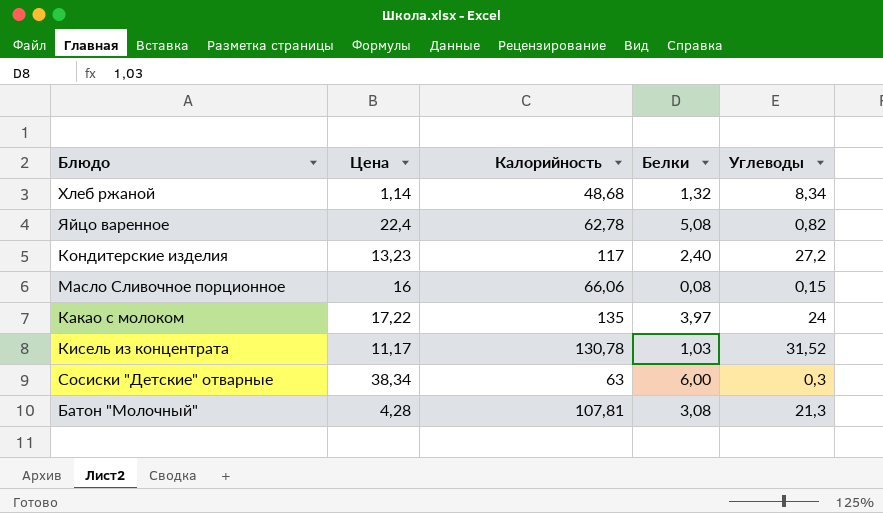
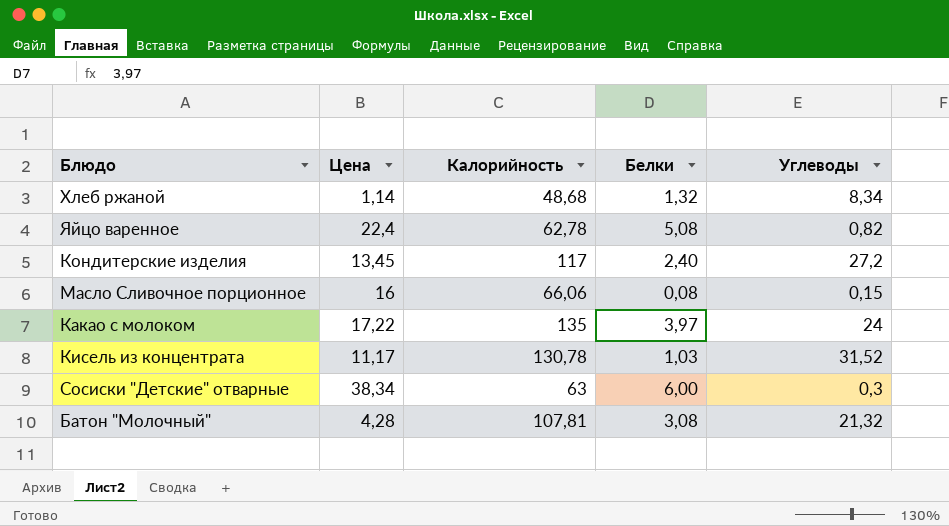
Кондитерские изделия | Цена: 13,23 -> 13,45
Батон "Молочный" | Углеводы: 21,3 -> 21,32

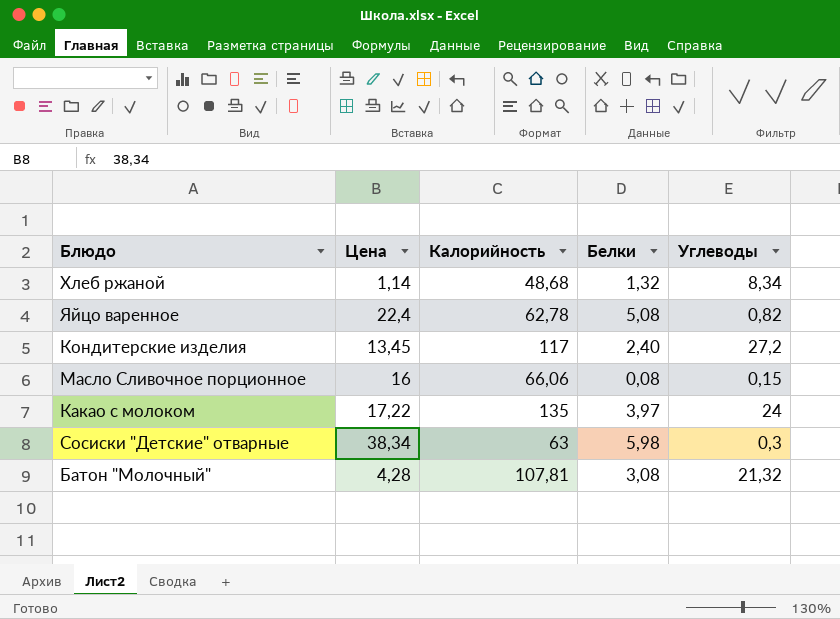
row Кисель из концентрата: 11,17 | 130,78 | 1,03 | 31,52 -> none
Сосиски "Детские" отварные | Белки: 6,00 -> 5,98

